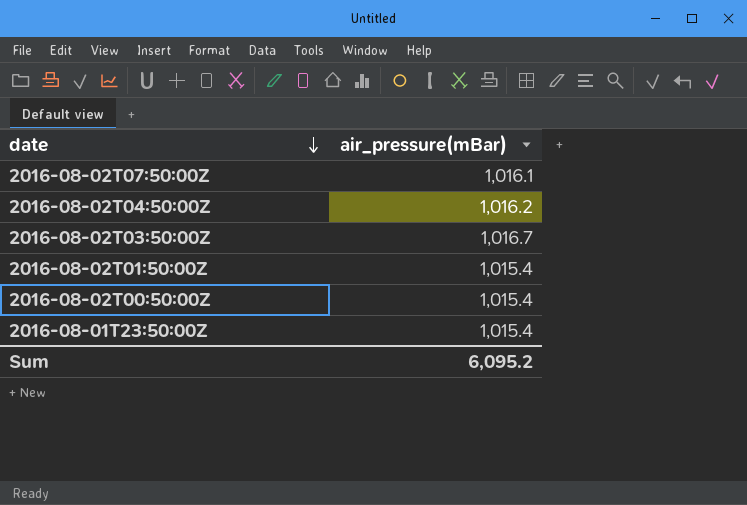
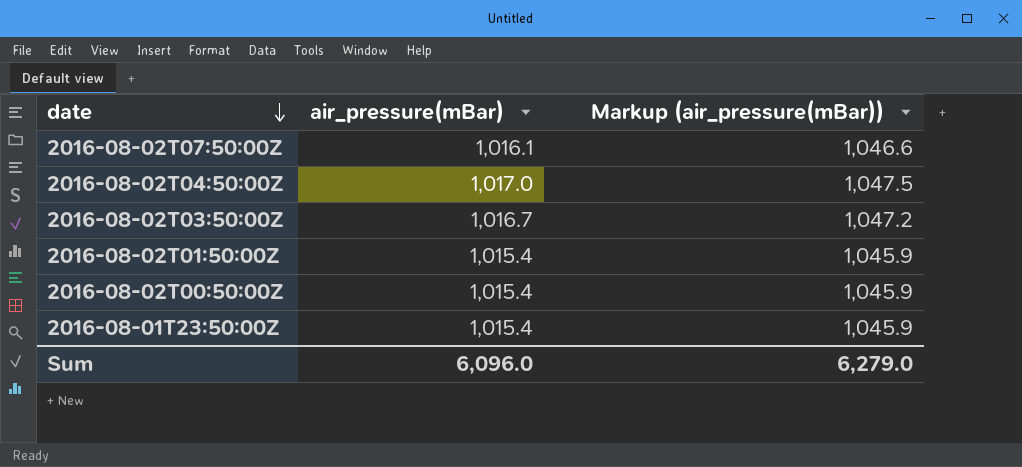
column Markup (air_pressure(mBar)) | formula: none -> [air_pressure(mBar)] * 1.03
2016-08-02T04:50:00Z | air_pressure(mBar): 1,016.2 -> 1,017.0
Sum | air_pressure(mBar): 6,095.2 -> 6,096.0

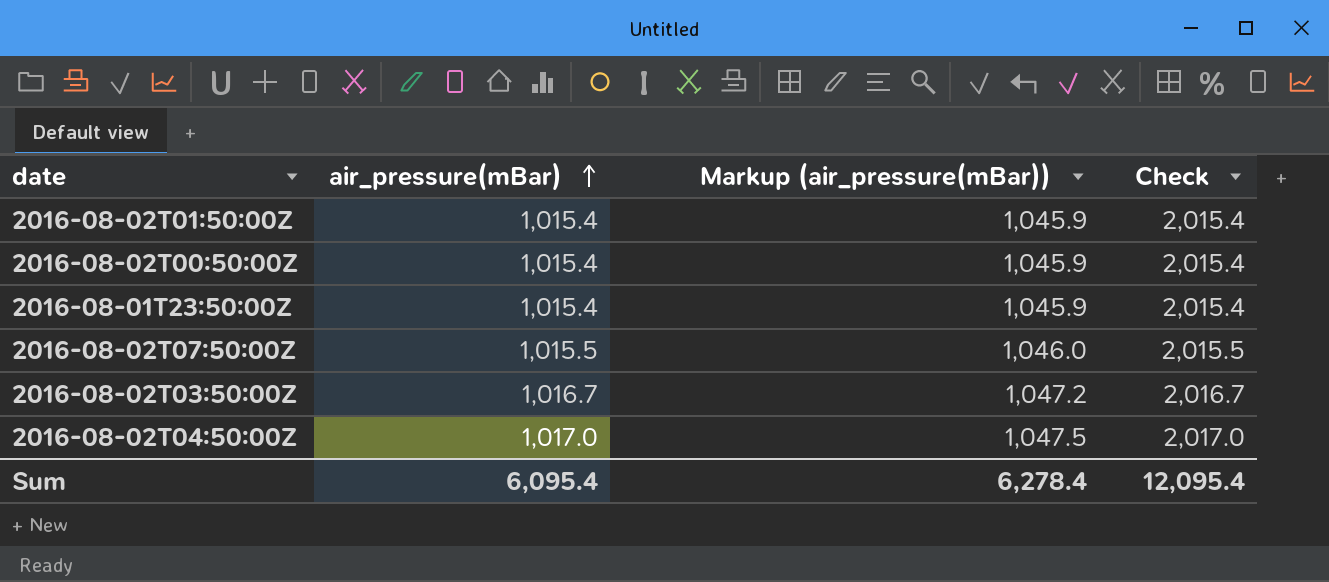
row order: date descending -> air_pressure(mBar) ascending
column Check | formula: none -> [air_pressure(mBar)] + 1000
2016-08-02T07:50:00Z | air_pressure(mBar): 1,016.1 -> 1,015.5
2016-08-02T07:50:00Z | Markup (air_pressure(mBar)): 1,046.6 -> 1,046.0
Sum | air_pressure(mBar): 6,096.0 -> 6,095.4
Sum | Markup (air_pressure(mBar)): 6,279.0 -> 6,278.4

